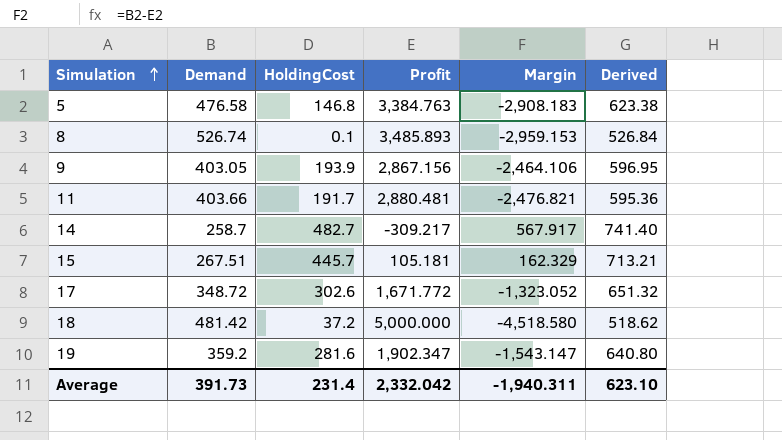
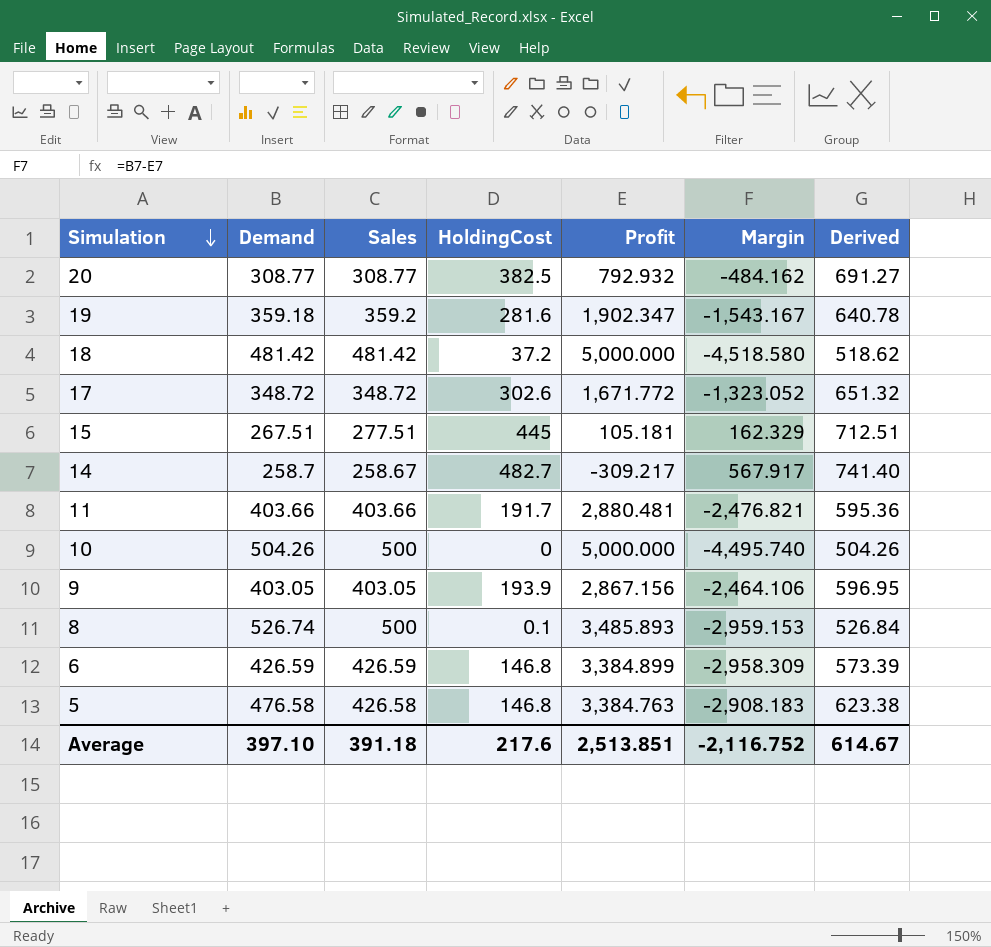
row order: Simulation ascending -> Simulation descending
column Sales | position: none -> 3
row 20: none -> 308.77 | 308.77 | 382.5 | 792.932 | -484.162 | 691.27
19 | Demand: 359.2 -> 359.18
19 | Margin: -1,543.147 -> -1,543.167
19 | Derived: 640.80 -> 640.78
15 | HoldingCost: 445.7 -> 445
15 | Derived: 713.21 -> 712.51
row 10: none -> 504.26 | 500 | 0 | 5,000.000 | -4,495.740 | 504.26
row 6: none -> 426.59 | 426.59 | 146.8 | 3,384.899 | -2,958.309 | 573.39
Average | Demand: 391.73 -> 397.10
Average | HoldingCost: 231.4 -> 217.6
Average | Profit: 2,332.042 -> 2,513.851
Average | Margin: -1,940.311 -> -2,116.752
Average | Derived: 623.10 -> 614.67

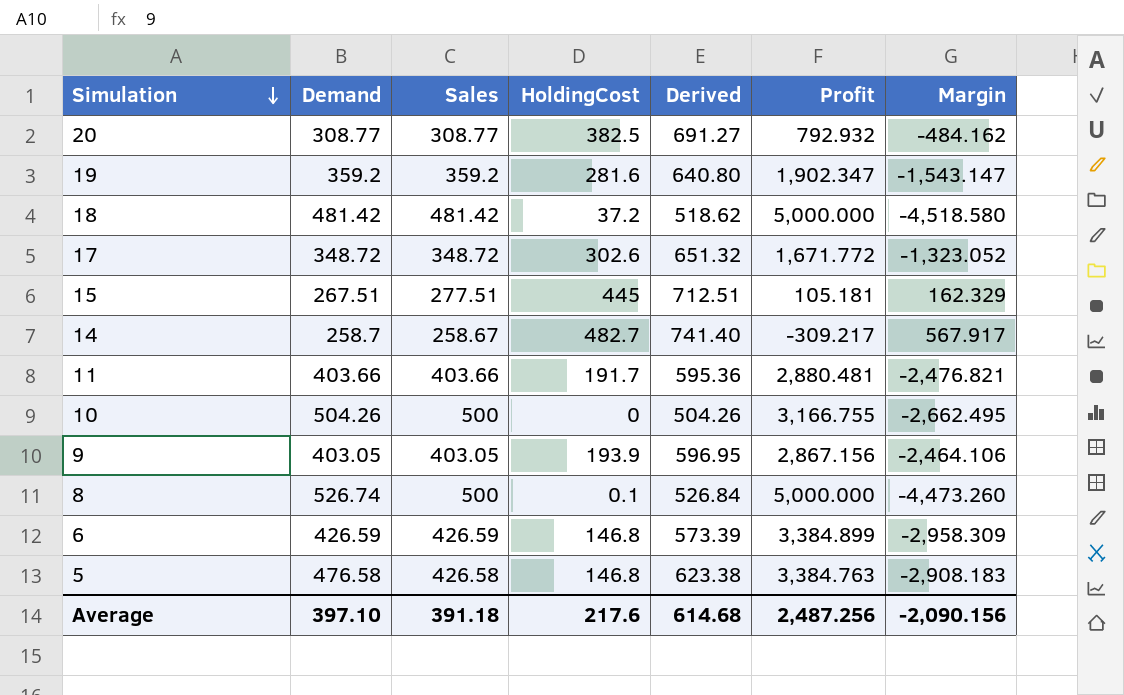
column Derived | position: 7 -> 5
19 | Demand: 359.18 -> 359.2
19 | Derived: 640.78 -> 640.80
19 | Margin: -1,543.167 -> -1,543.147
10 | Profit: 5,000.000 -> 3,166.755
10 | Margin: -4,495.740 -> -2,662.495
8 | Profit: 3,485.893 -> 5,000.000
8 | Margin: -2,959.153 -> -4,473.260
Average | Derived: 614.67 -> 614.68
Average | Profit: 2,513.851 -> 2,487.256
Average | Margin: -2,116.752 -> -2,090.156

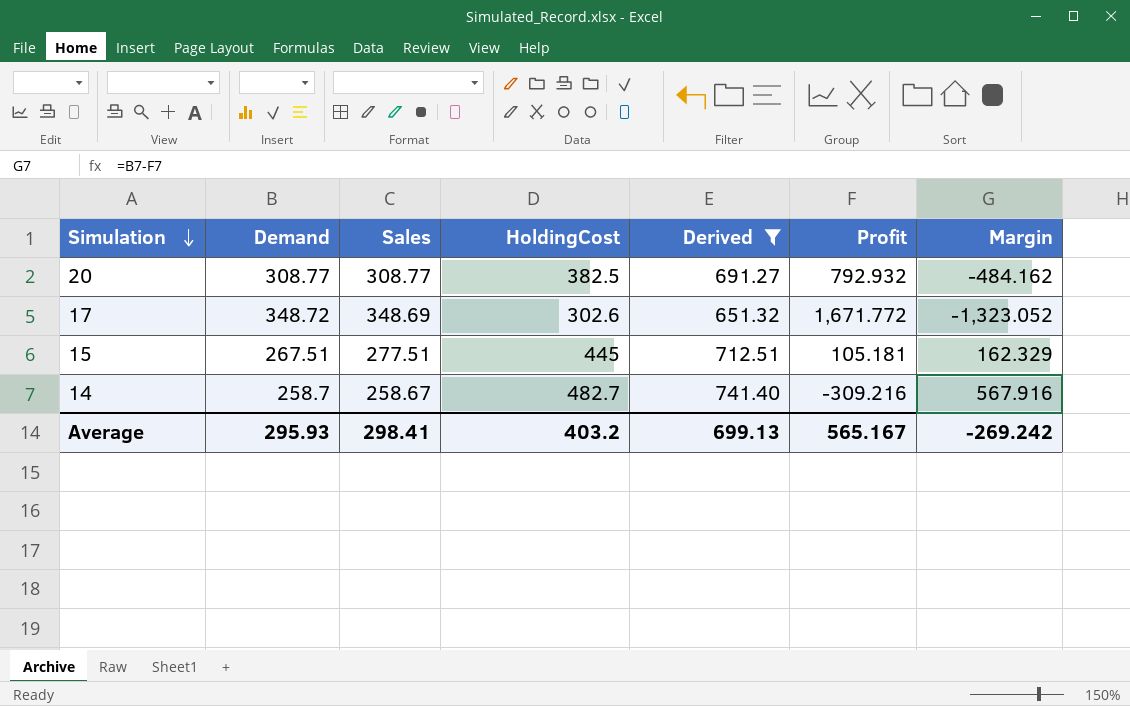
filter: none -> Derived >= 651.32
17 | Sales: 348.72 -> 348.69
14 | Profit: -309.217 -> -309.216
14 | Margin: 567.917 -> 567.916
Average | Demand: 397.10 -> 295.93
Average | Sales: 391.18 -> 298.41
Average | HoldingCost: 217.6 -> 403.2
Average | Derived: 614.68 -> 699.13
Average | Profit: 2,487.256 -> 565.167
Average | Margin: -2,090.156 -> -269.242

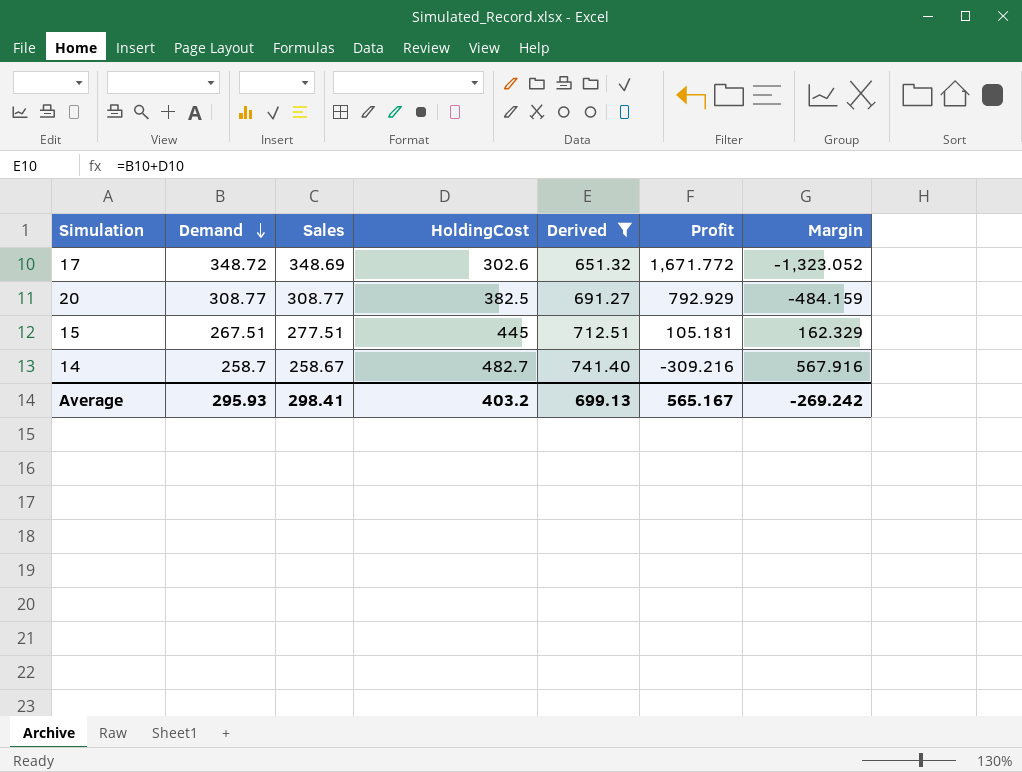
row order: Simulation descending -> Demand descending
20 | Profit: 792.932 -> 792.929
20 | Margin: -484.162 -> -484.159

